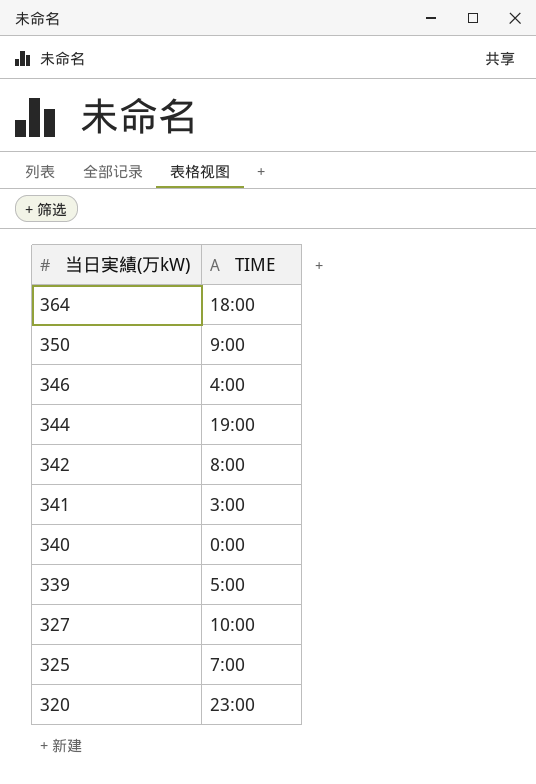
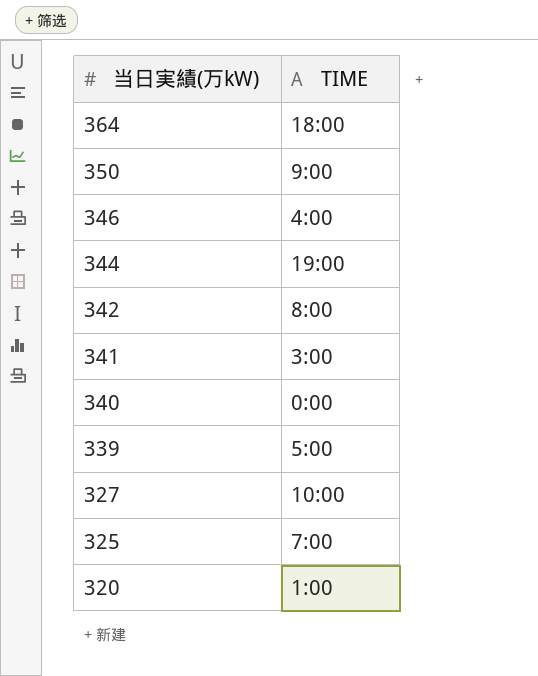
320 | TIME: 23:00 -> 1:00

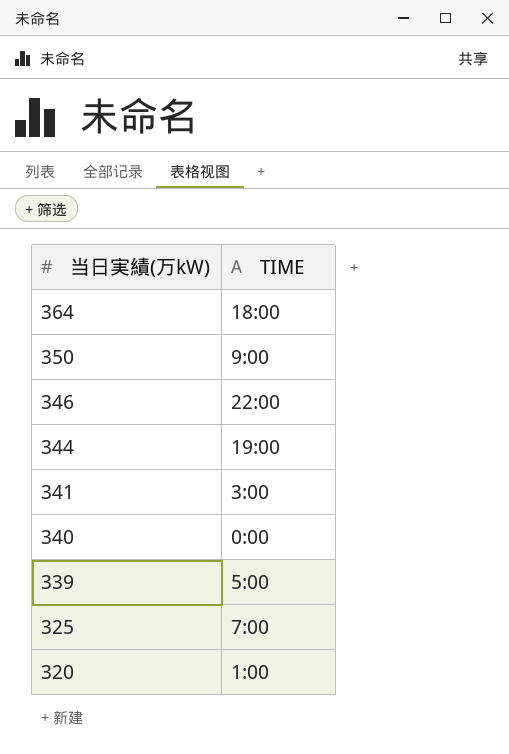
row 342: 8:00 -> none
row 327: 10:00 -> none
346 | TIME: 4:00 -> 22:00

